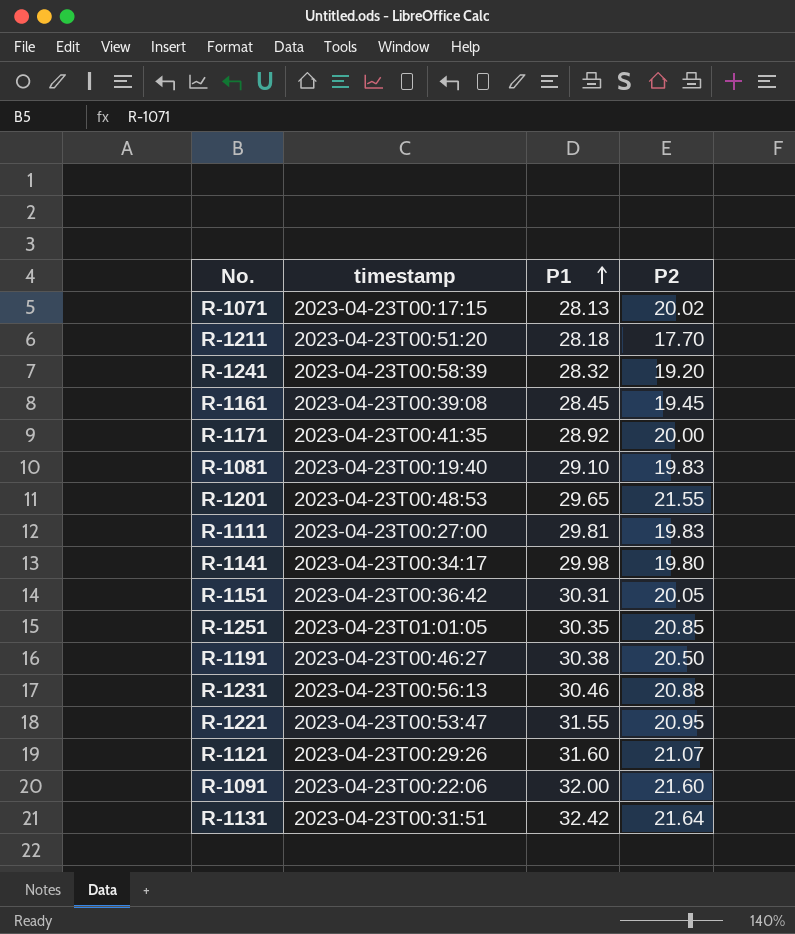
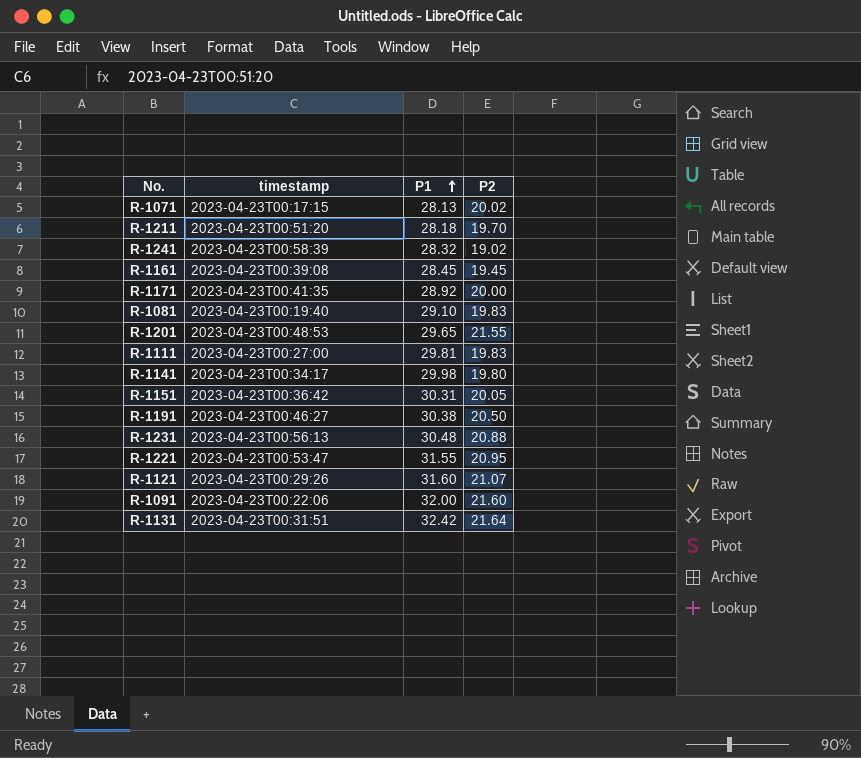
row R-1251: 2023-04-23T01:01:05 | 30.35 | 20.85 -> none
R-1211 | P2: 17.70 -> 19.70
R-1241 | P2: 19.20 -> 19.02
R-1231 | P1: 30.46 -> 30.48

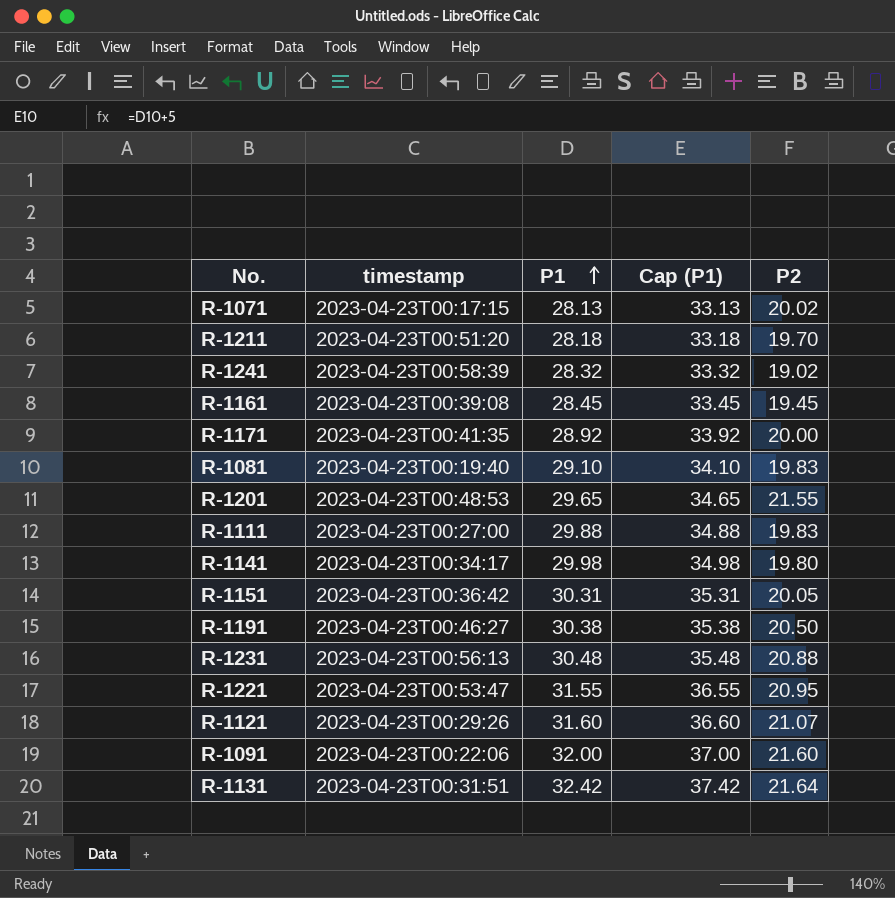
column Cap (P1) | formula: none -> [P1] + 5
R-1111 | P1: 29.81 -> 29.88

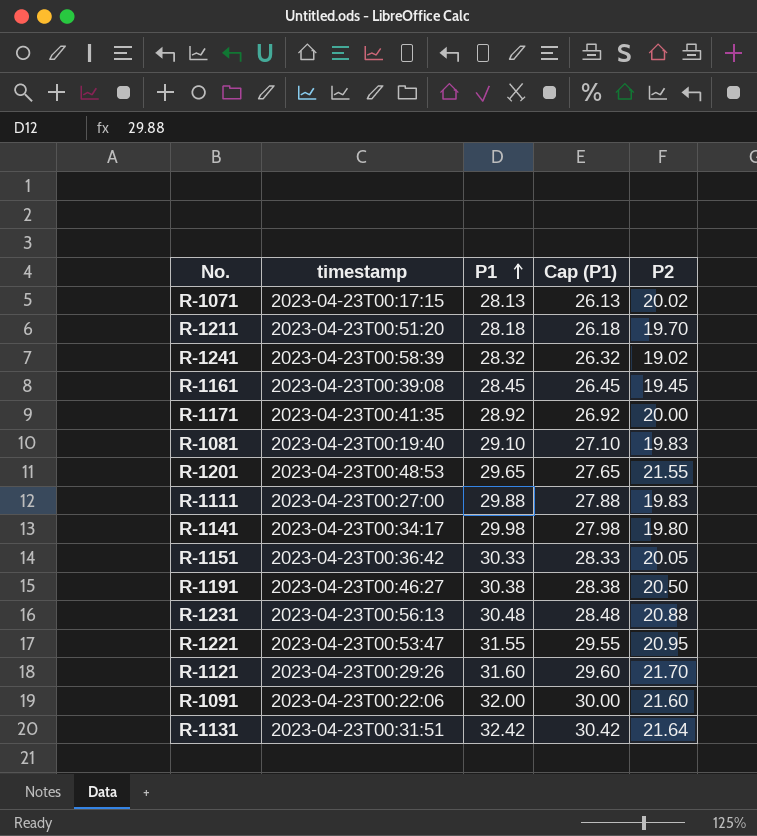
column Cap (P1) | formula: [P1] + 5 -> [P1] - 2
R-1151 | P1: 30.31 -> 30.33
R-1121 | P2: 21.07 -> 21.70

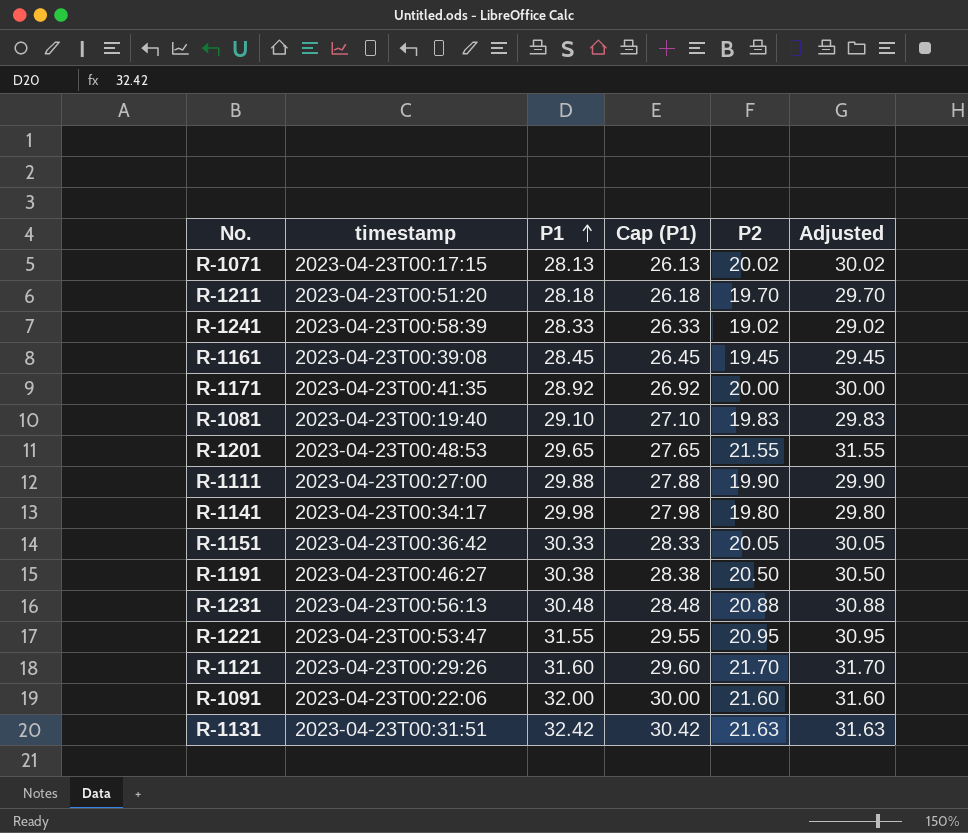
column Adjusted | formula: none -> [P2] + 10
R-1241 | P1: 28.32 -> 28.33
R-1241 | Cap (P1): 26.32 -> 26.33
R-1111 | P2: 19.83 -> 19.90
R-1131 | P2: 21.64 -> 21.63

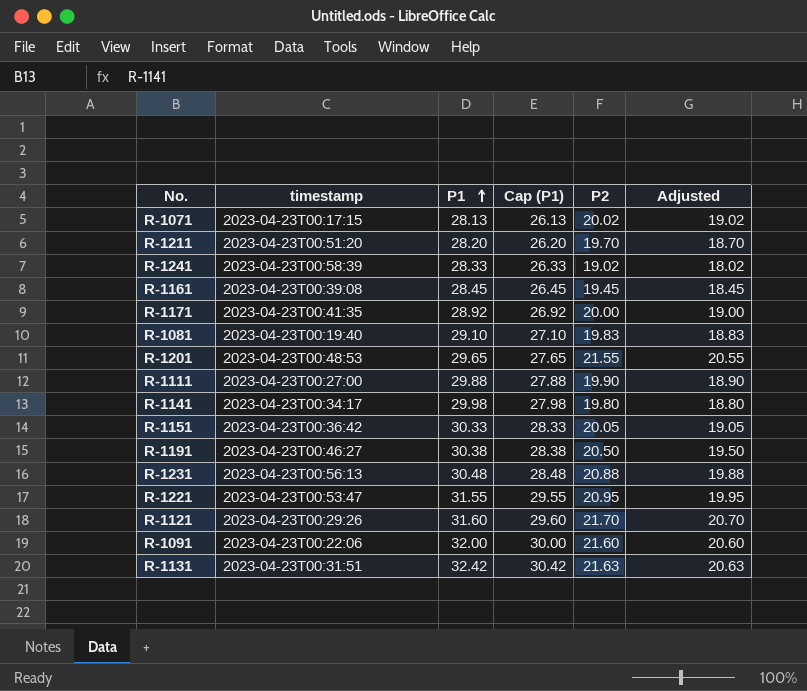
column Adjusted | formula: [P2] + 10 -> [P2] - 1
R-1211 | P1: 28.18 -> 28.20
R-1211 | Cap (P1): 26.18 -> 26.20

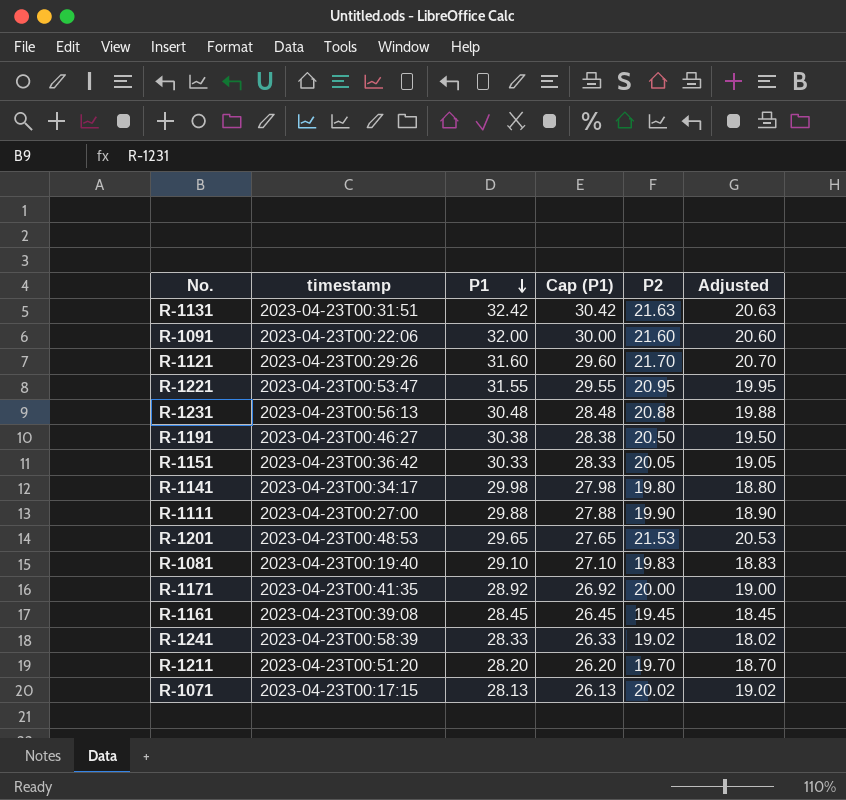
row order: P1 ascending -> P1 descending
R-1201 | P2: 21.55 -> 21.53
R-1201 | Adjusted: 20.55 -> 20.53

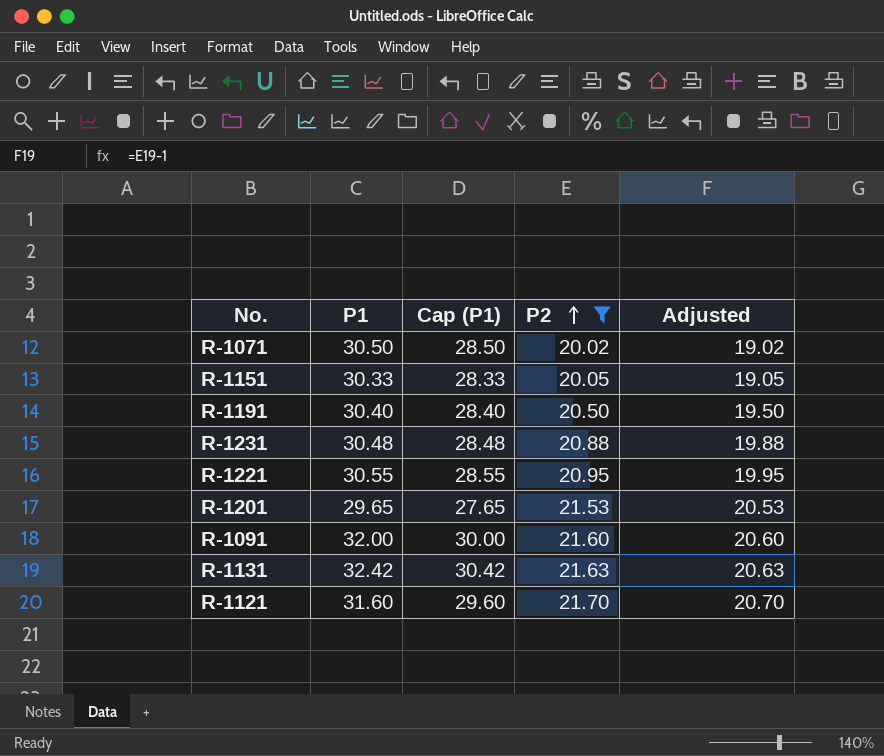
filter: none -> P2 >= 20.02
row order: P1 descending -> P2 ascending
column timestamp | position: 2 -> none
R-1071 | P1: 28.13 -> 30.50
R-1071 | Cap (P1): 26.13 -> 28.50
R-1191 | P1: 30.38 -> 30.40
R-1191 | Cap (P1): 28.38 -> 28.40
R-1221 | P1: 31.55 -> 30.55
R-1221 | Cap (P1): 29.55 -> 28.55

